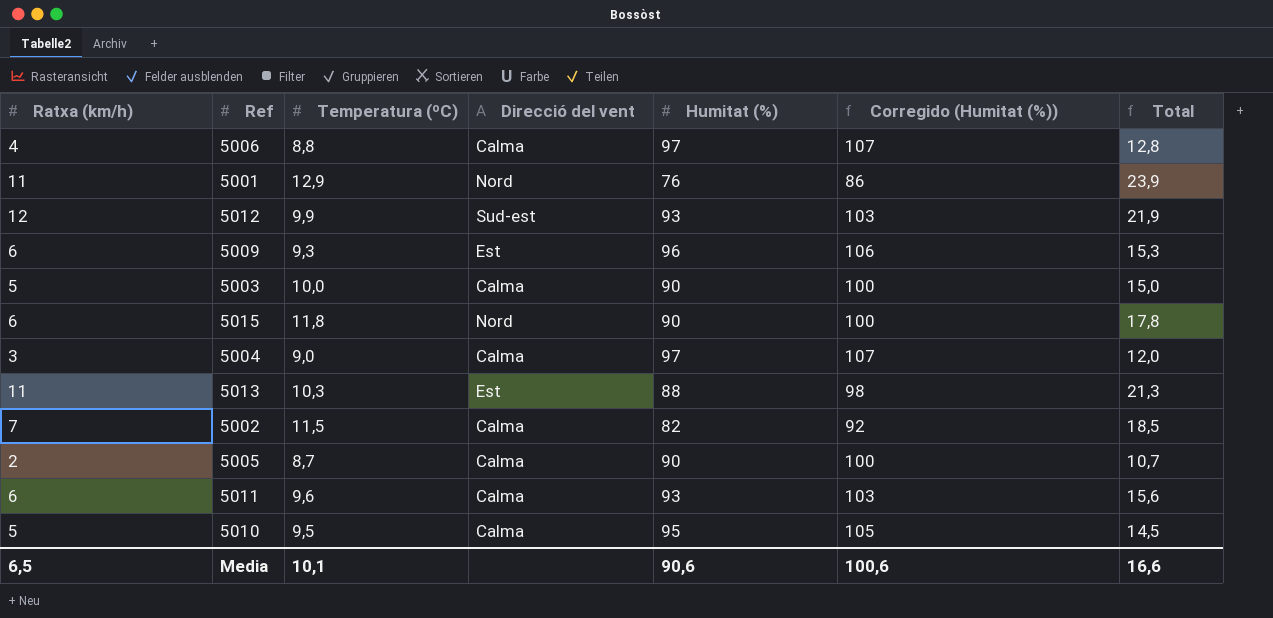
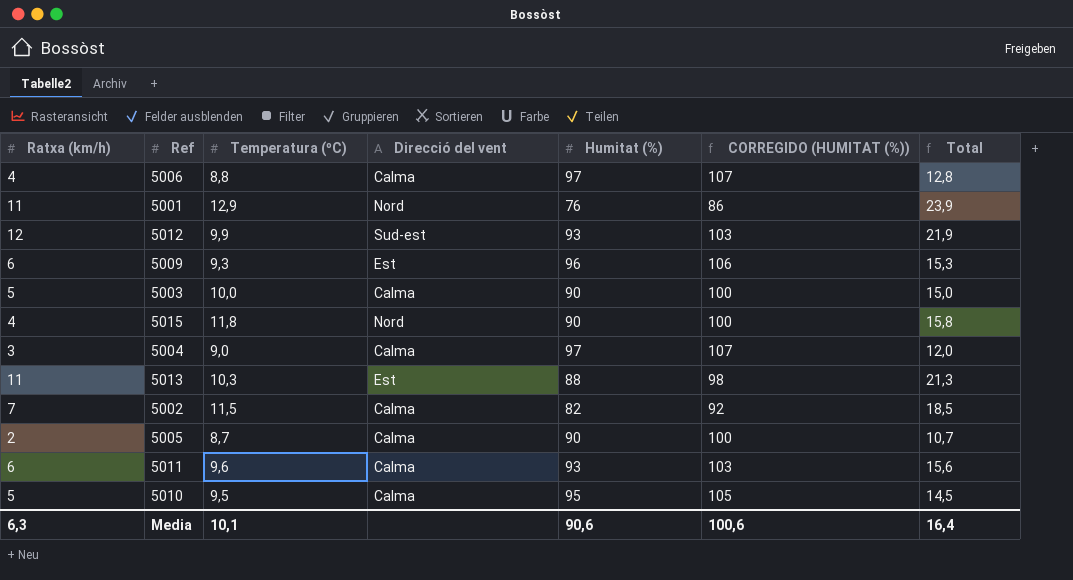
column name: Corregido (Humitat (%)) -> CORREGIDO (HUMITAT (%))
5015 | Ratxa (km/h): 6 -> 4
5015 | Total: 17,8 -> 15,8
Media | Ratxa (km/h): 6,5 -> 6,3
Media | Total: 16,6 -> 16,4

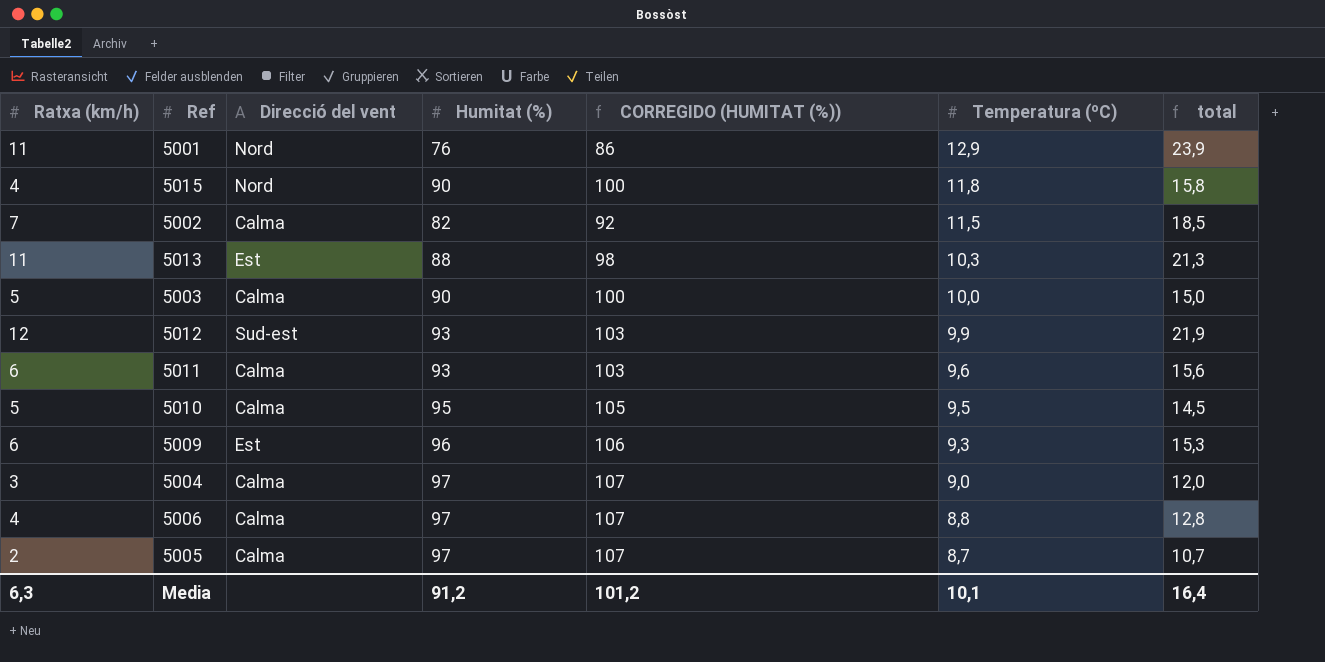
row order: none -> Temperatura (ºC) descending
column Temperatura (ºC) | position: 3 -> 6
column name: Total -> total
5005 | Humitat (%): 90 -> 97
5005 | CORREGIDO (HUMITAT (%)): 100 -> 107
Media | Humitat (%): 90,6 -> 91,2
Media | CORREGIDO (HUMITAT (%)): 100,6 -> 101,2

